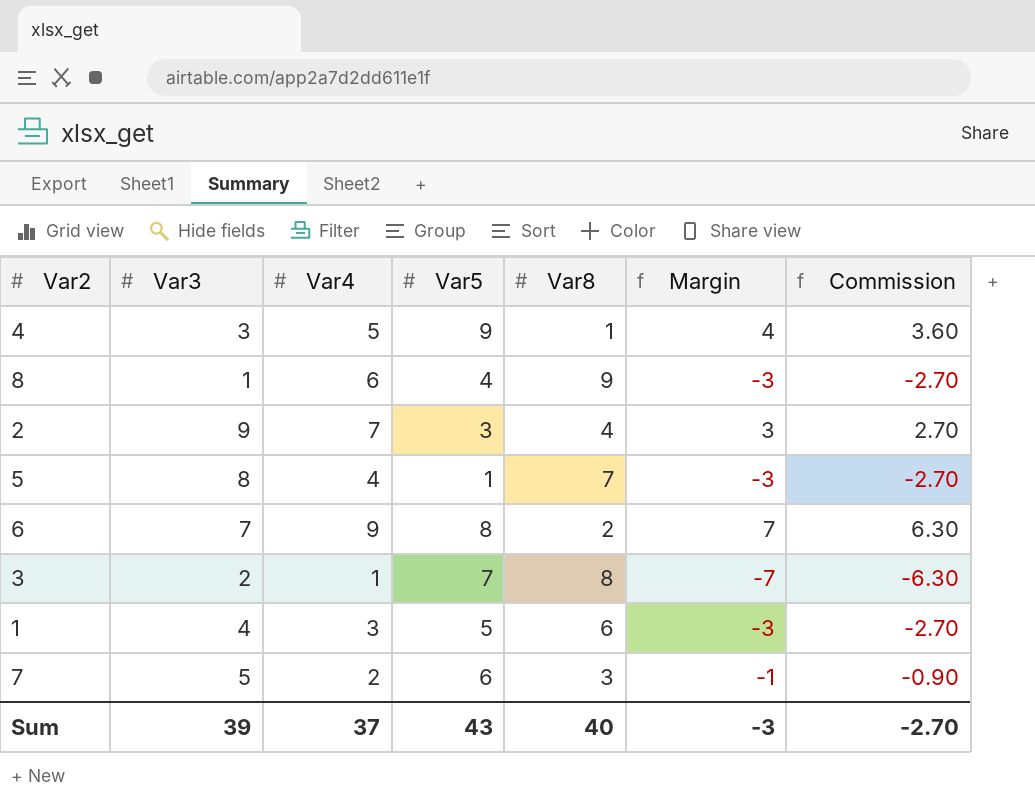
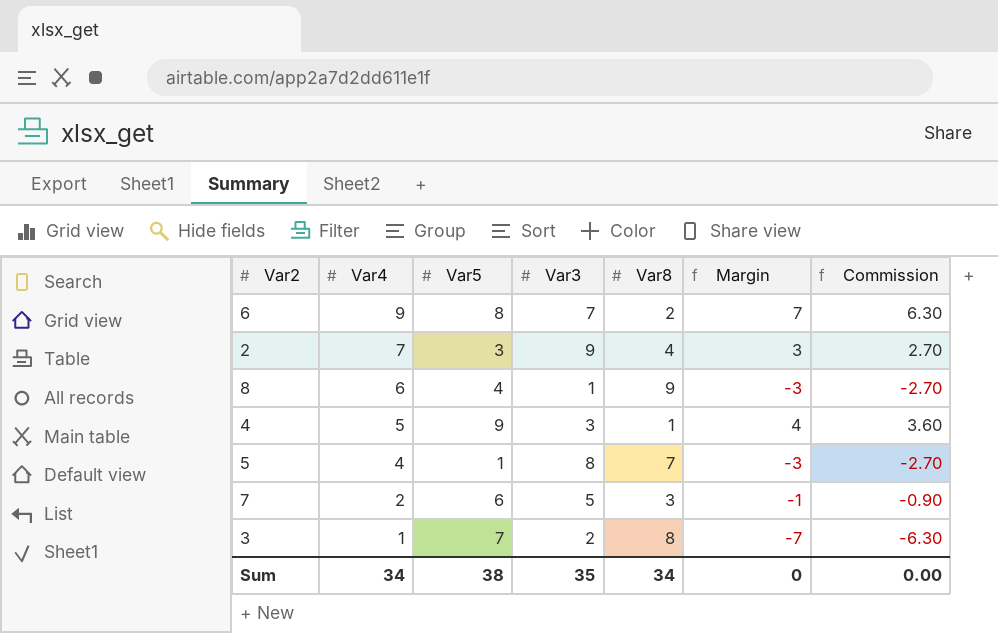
row order: none -> Var4 descending
column Var3 | position: 2 -> 4
row 1: 4 | 3 | 5 | 6 | -3 | -2.70 -> none
Sum | Var4: 37 -> 34
Sum | Var5: 43 -> 38
Sum | Var3: 39 -> 35
Sum | Var8: 40 -> 34
Sum | Margin: -3 -> 0
Sum | Commission: -2.70 -> 0.00

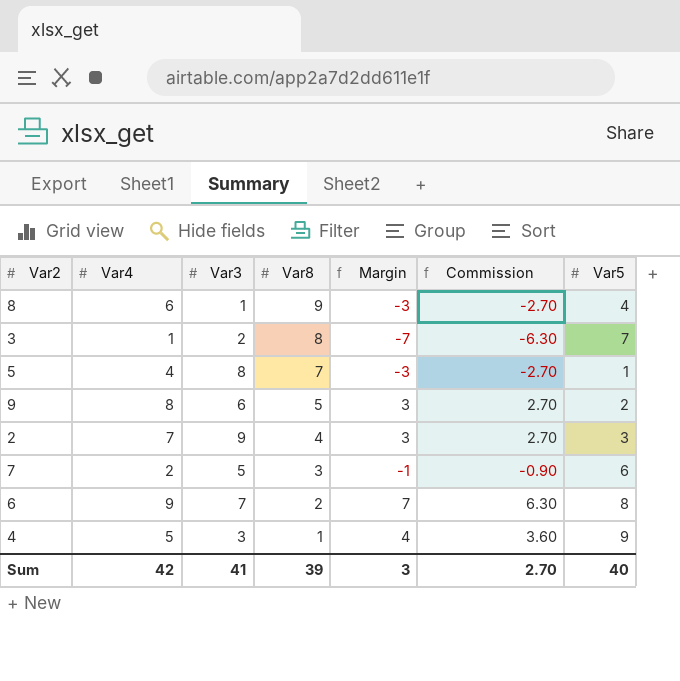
row order: Var4 descending -> Var8 descending
column Var5 | position: 3 -> 7
row 9: none -> 8 | 6 | 5 | 3 | 2.70 | 2
Sum | Var4: 34 -> 42
Sum | Var3: 35 -> 41
Sum | Var8: 34 -> 39
Sum | Margin: 0 -> 3
Sum | Commission: 0.00 -> 2.70
Sum | Var5: 38 -> 40

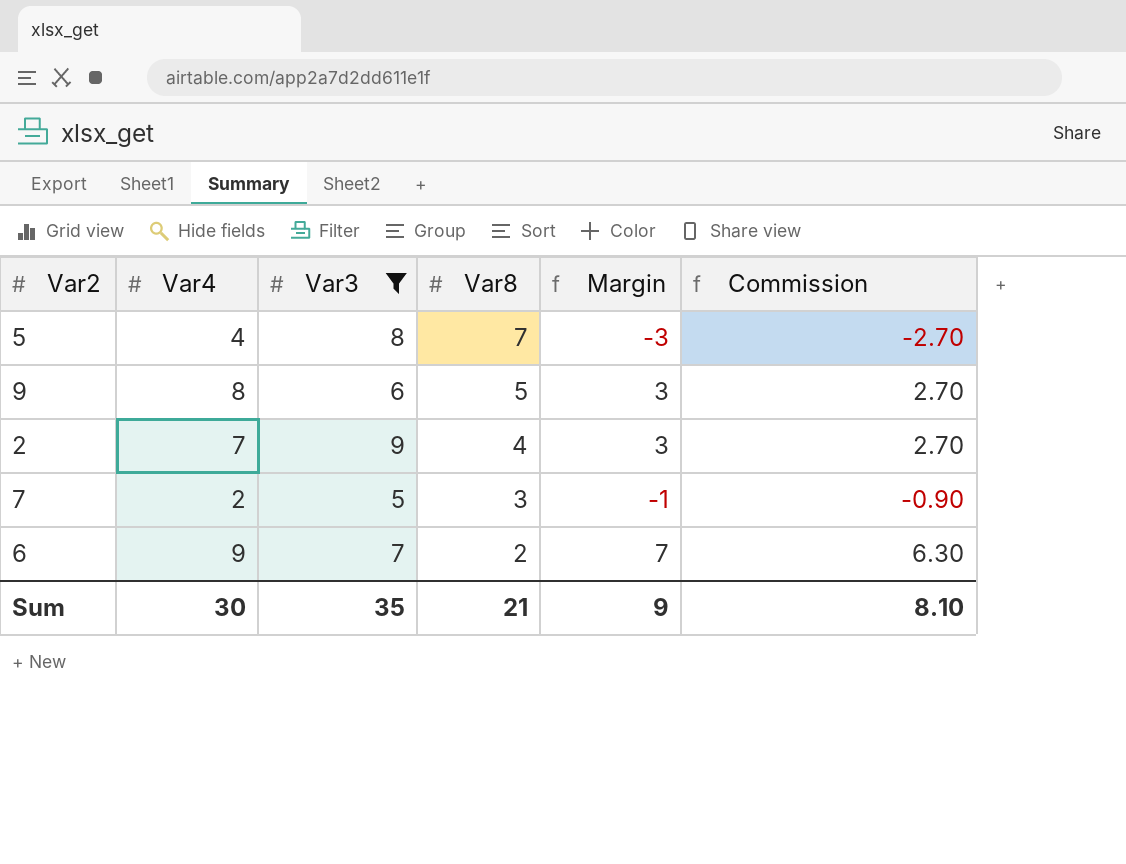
filter: none -> Var3 >= 5
column Var5 | position: 7 -> none
Sum | Var4: 42 -> 30
Sum | Var3: 41 -> 35
Sum | Var8: 39 -> 21
Sum | Margin: 3 -> 9
Sum | Commission: 2.70 -> 8.10

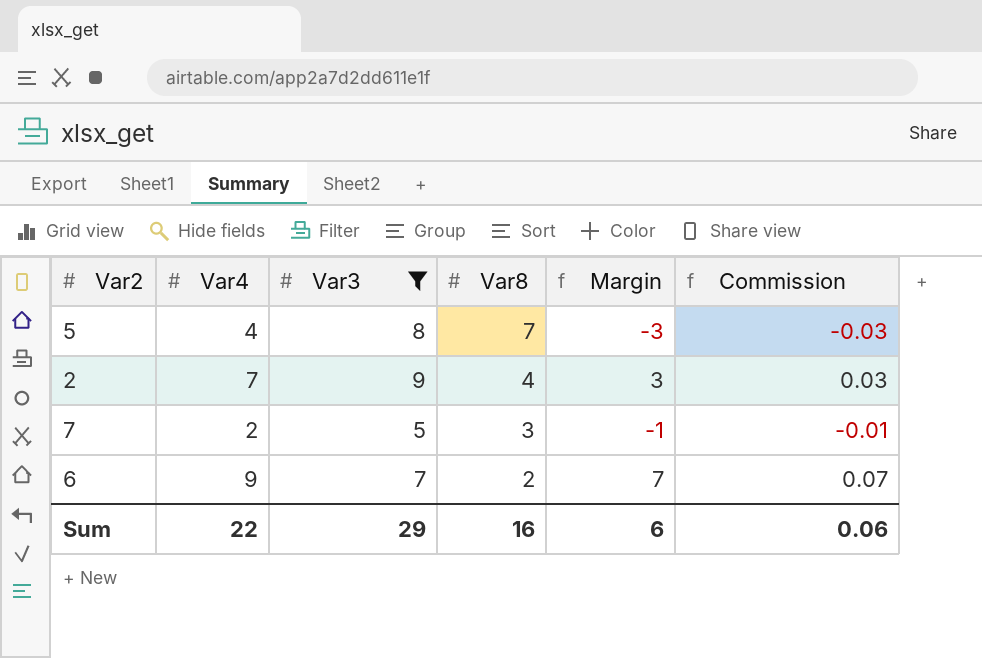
column Commission | formula: [Margin] * 0.9 -> [Margin] * 0.01
row 9: 8 | 6 | 5 | 3 | 2.70 -> none
Sum | Var4: 30 -> 22
Sum | Var3: 35 -> 29
Sum | Var8: 21 -> 16
Sum | Margin: 9 -> 6
Sum | Commission: 8.10 -> 0.06

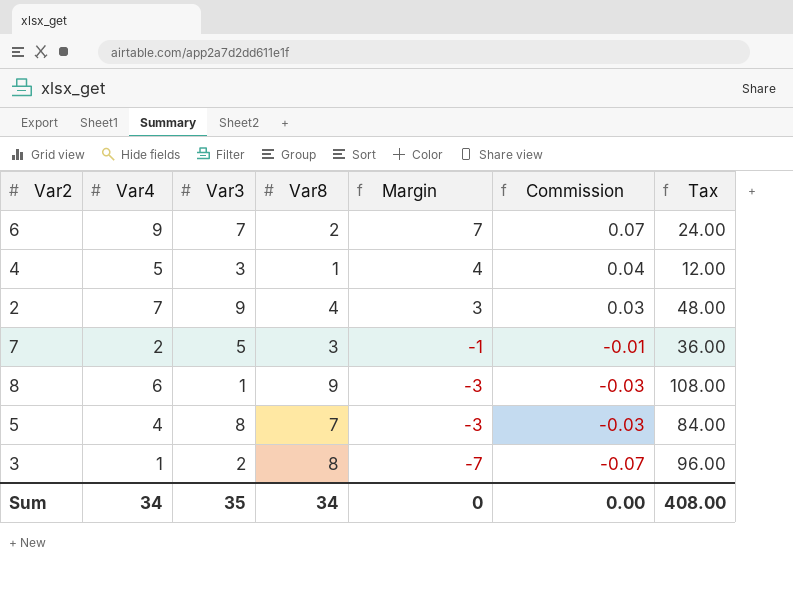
filter: Var3 >= 5 -> none
row order: Var8 descending -> Margin descending
column Tax | formula: none -> [Var8] * 12
Sum | Var4: 22 -> 34
Sum | Var3: 29 -> 35
Sum | Var8: 16 -> 34
Sum | Margin: 6 -> 0
Sum | Commission: 0.06 -> 0.00

